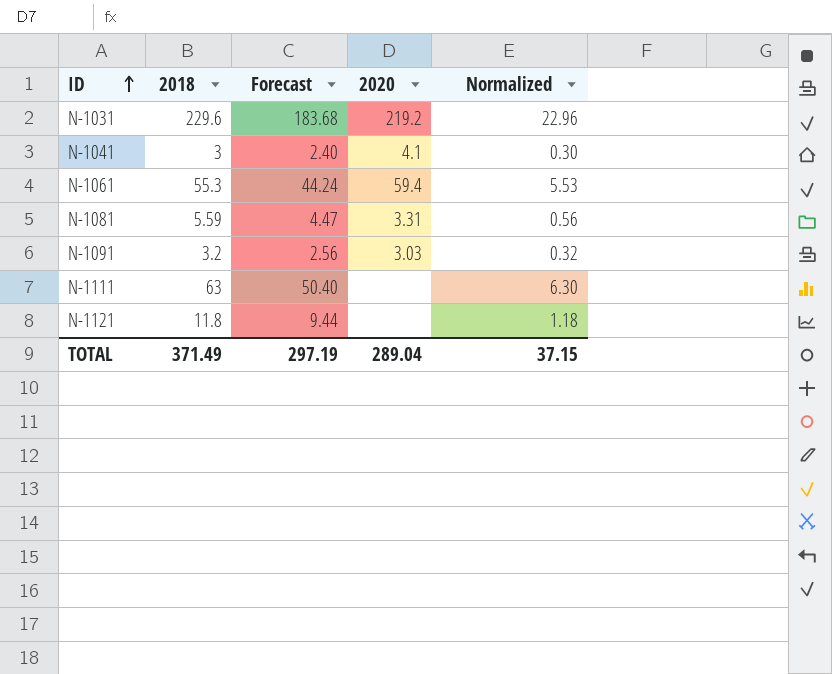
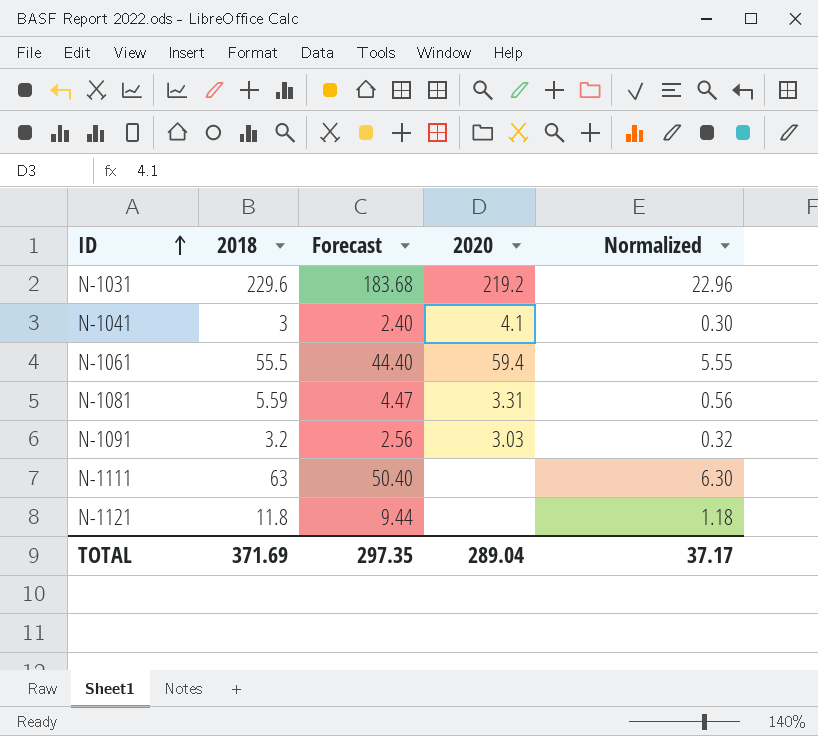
N-1061 | 2018: 55.3 -> 55.5
N-1061 | Forecast: 44.24 -> 44.40
N-1061 | Normalized: 5.53 -> 5.55
TOTAL | 2018: 371.49 -> 371.69
TOTAL | Forecast: 297.19 -> 297.35
TOTAL | Normalized: 37.15 -> 37.17

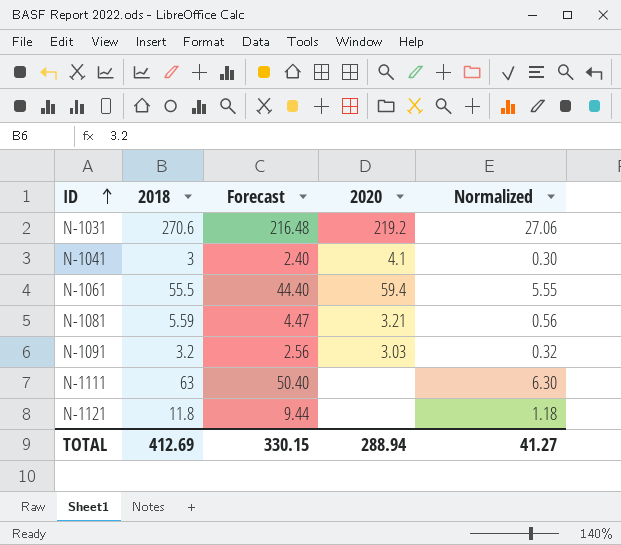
N-1031 | 2018: 229.6 -> 270.6
N-1031 | Forecast: 183.68 -> 216.48
N-1031 | Normalized: 22.96 -> 27.06
N-1081 | 2020: 3.31 -> 3.21
TOTAL | 2018: 371.69 -> 412.69
TOTAL | Forecast: 297.35 -> 330.15
TOTAL | 2020: 289.04 -> 288.94
TOTAL | Normalized: 37.17 -> 41.27

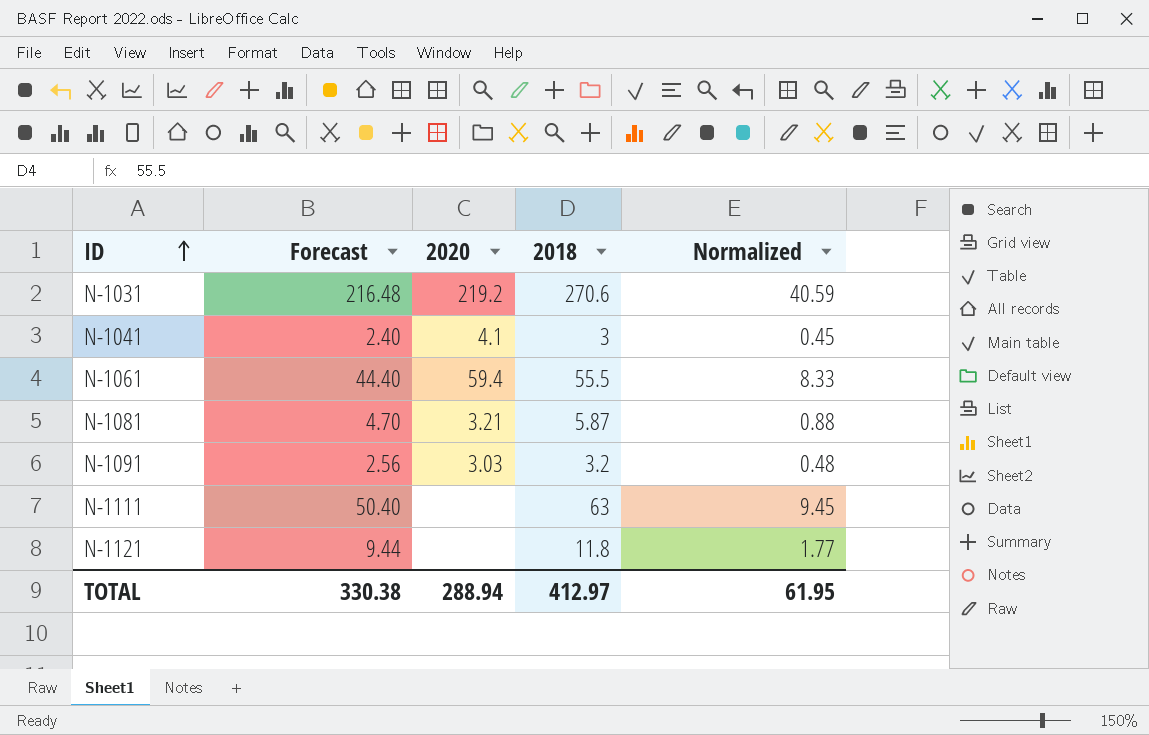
column 2018 | position: 2 -> 4
column Normalized | formula: [2018] * 0.1 -> [2018] * 0.15
N-1081 | Forecast: 4.47 -> 4.70
N-1081 | 2018: 5.59 -> 5.87
TOTAL | Forecast: 330.15 -> 330.38
TOTAL | 2018: 412.69 -> 412.97
TOTAL | Normalized: 41.27 -> 61.95

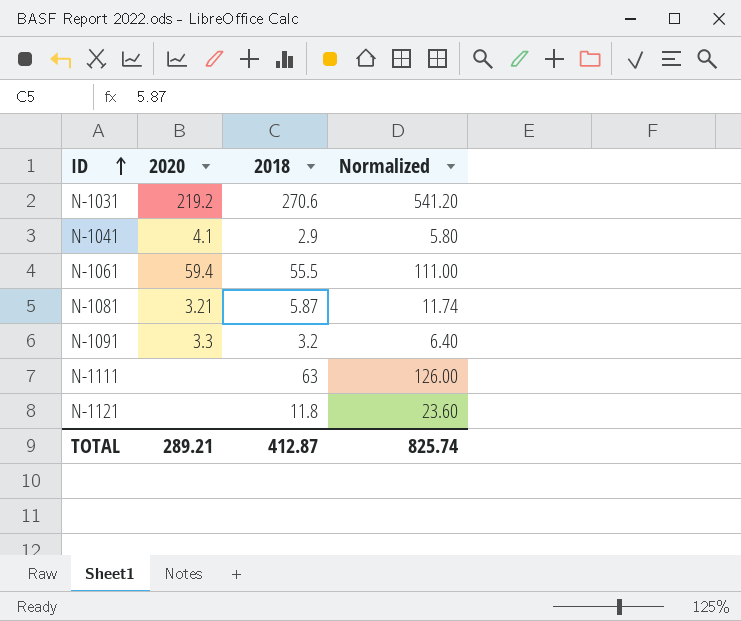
column Forecast | formula: [2018] * 0.8 -> none
column Normalized | formula: [2018] * 0.15 -> [2018] * 2
N-1041 | 2018: 3 -> 2.9
N-1091 | 2020: 3.03 -> 3.3
TOTAL | 2020: 288.94 -> 289.21
TOTAL | 2018: 412.97 -> 412.87
TOTAL | Normalized: 61.95 -> 825.74

